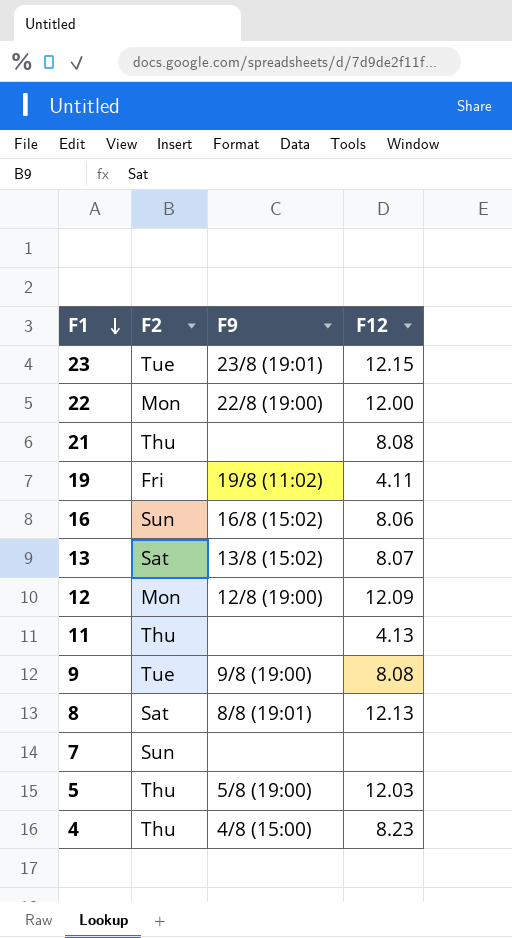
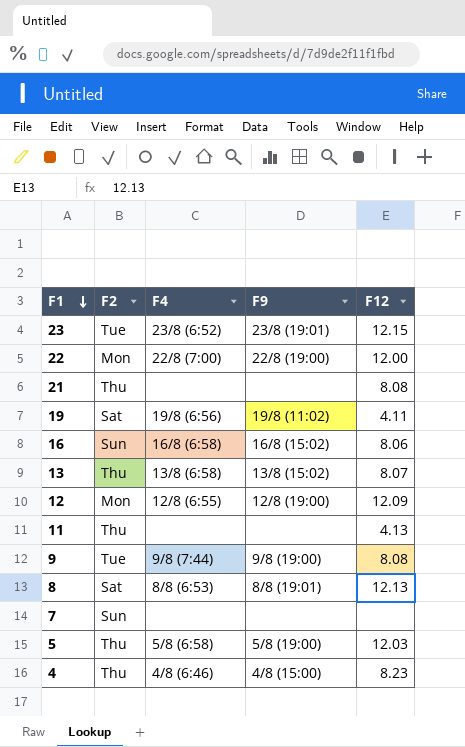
column F4 | position: none -> 3
19 | F2: Fri -> Sat
13 | F2: Sat -> Thu

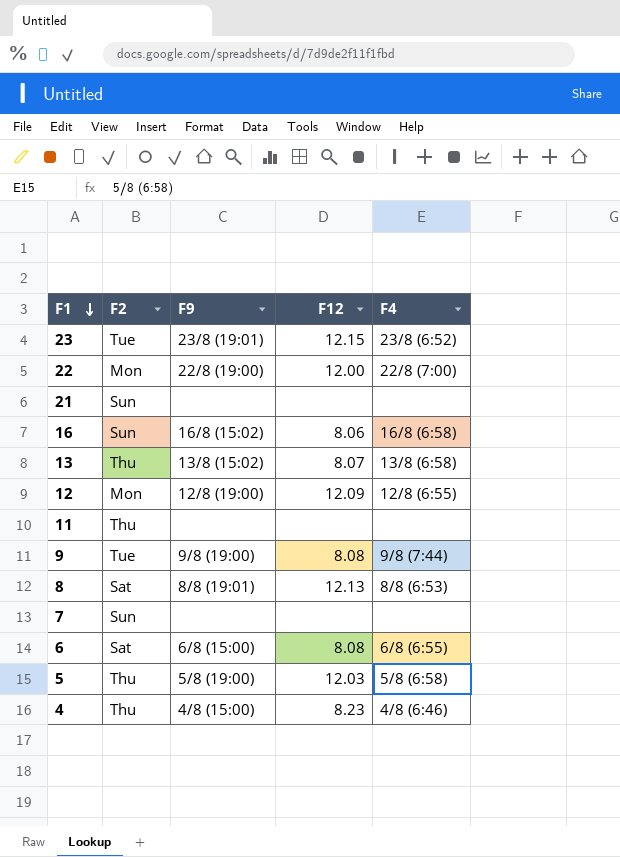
column F4 | position: 3 -> 5
row 19: Sat | 19/8 (6:56) | 19/8 (11:02) | 4.11 -> none
21 | F2: Thu -> Sun
21 | F12: 8.08 -> none
11 | F12: 4.13 -> none
row 6: none -> Sat | 6/8 (15:00) | 8.08 | 6/8 (6:55)

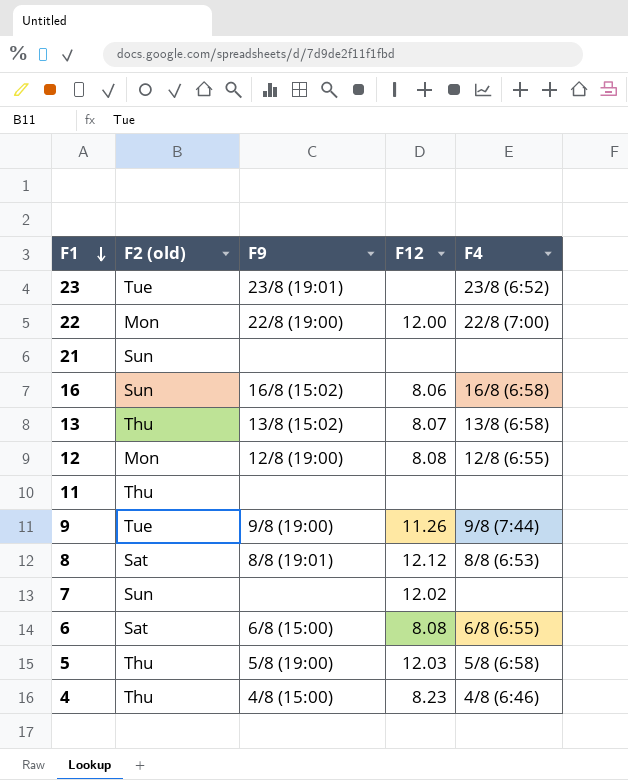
column name: F2 -> F2 (old)
23 | F12: 12.15 -> none
12 | F12: 12.09 -> 8.08
9 | F12: 8.08 -> 11.26
8 | F12: 12.13 -> 12.12
7 | F12: none -> 12.02

